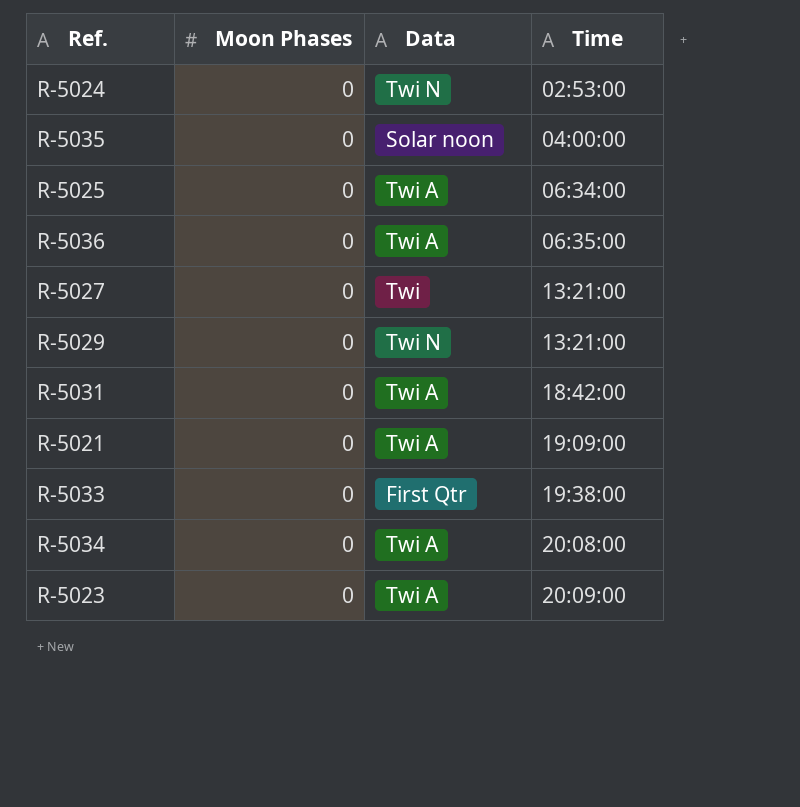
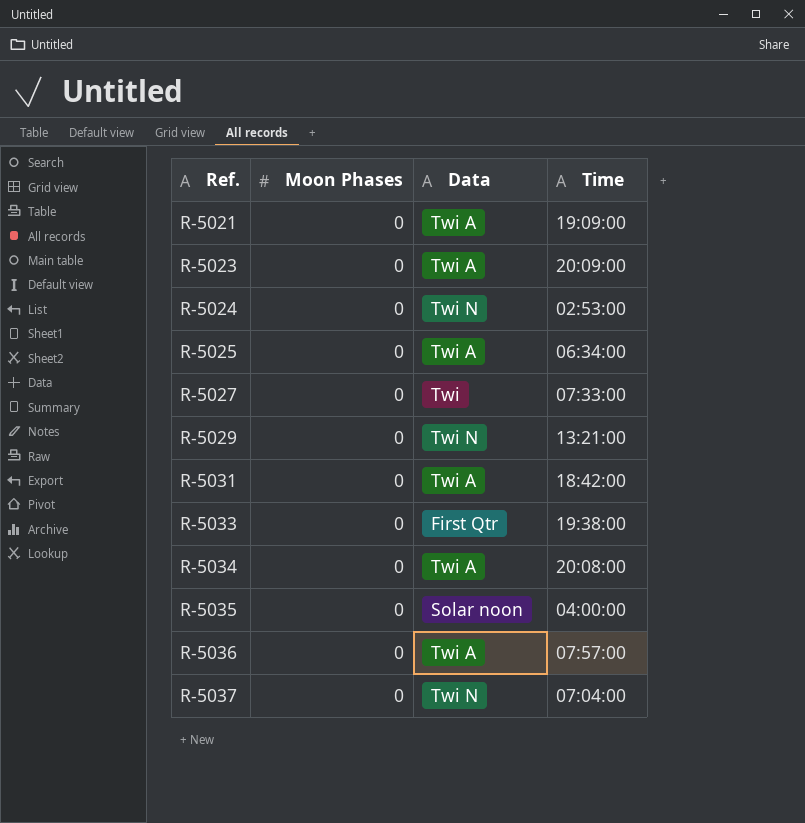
row order: Time ascending -> Ref. ascending
R-5027 | Time: 13:21:00 -> 07:33:00
R-5036 | Time: 06:35:00 -> 07:57:00
row R-5037: none -> 0 | Twi N | 07:04:00

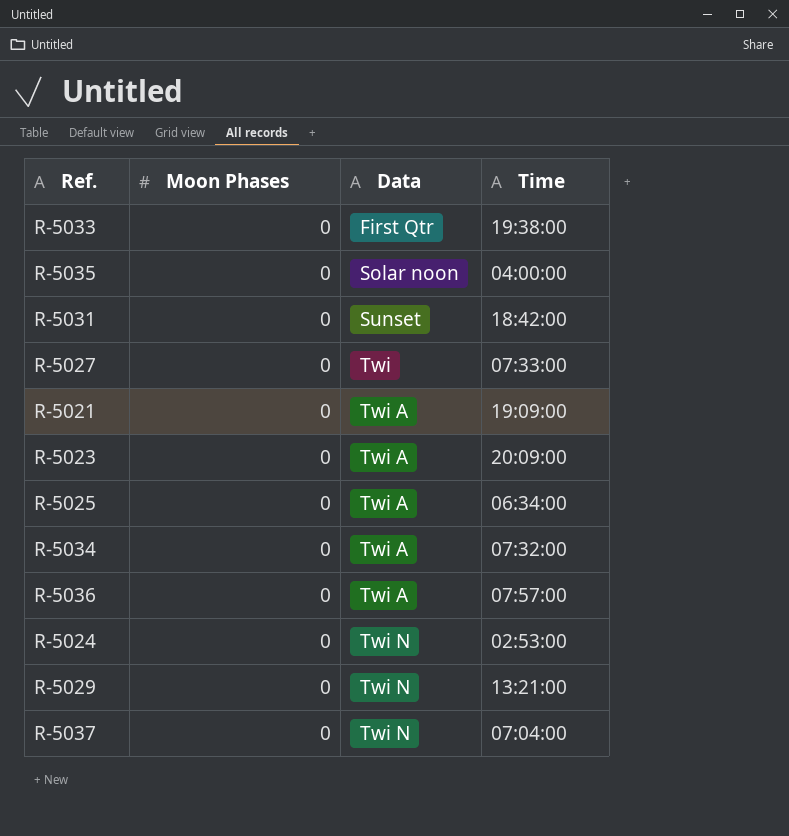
row order: Ref. ascending -> Data ascending
R-5031 | Data: Twi A -> Sunset
R-5034 | Time: 20:08:00 -> 07:32:00

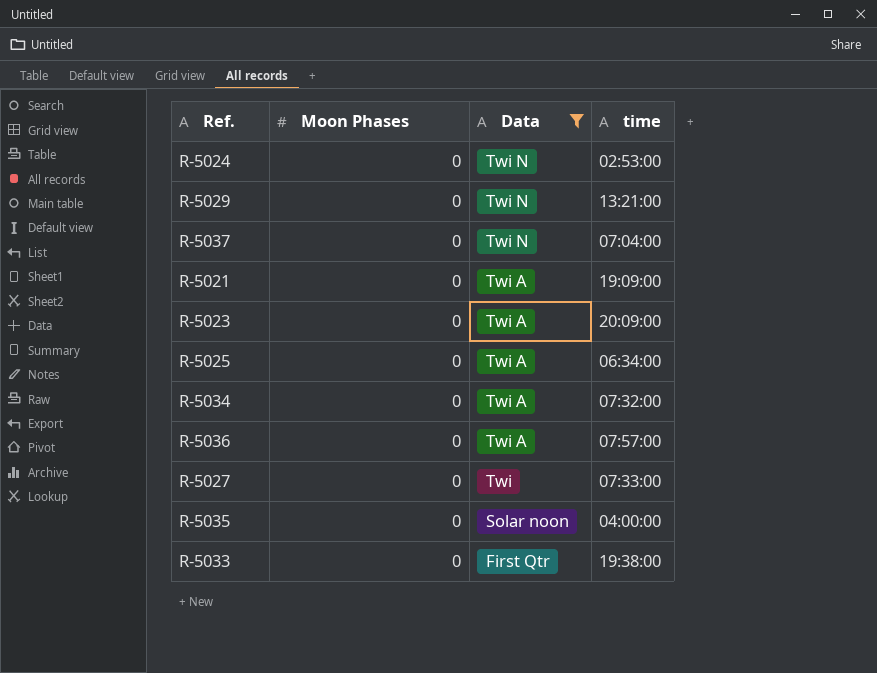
filter: none -> Data != Sunset
row order: Data ascending -> Data descending
column name: Time -> time

